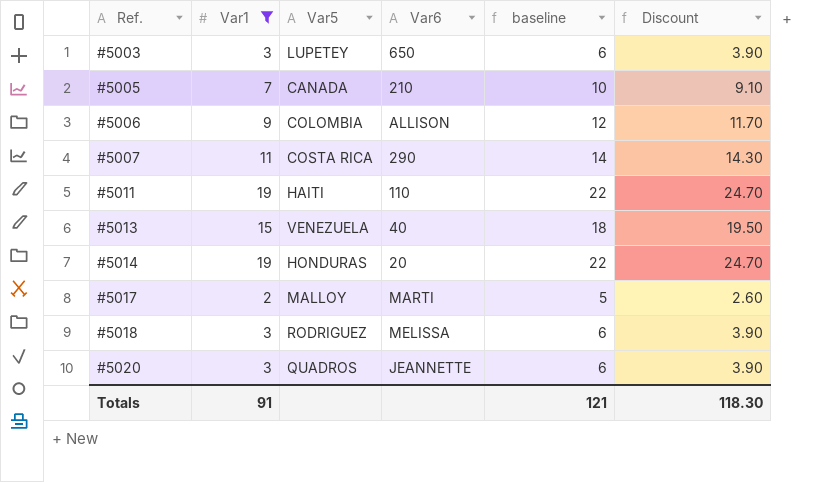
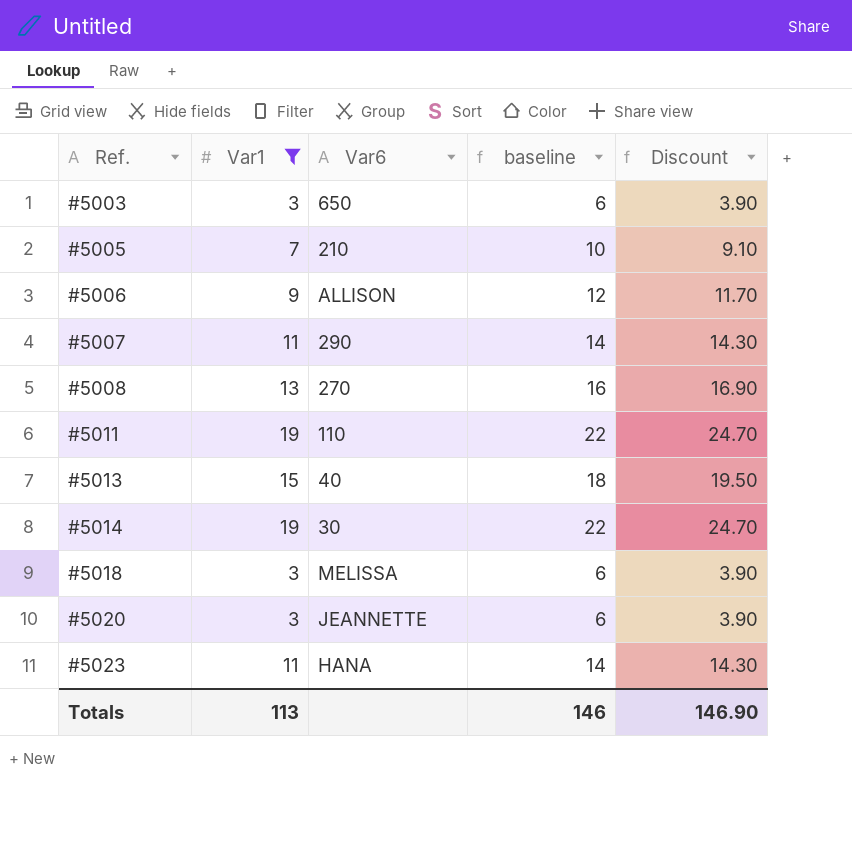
column Var5 | position: 3 -> none
row #5017: 2 | MALLOY | MARTI | 5 | 2.60 -> none
row #5008: none -> 13 | 270 | 16 | 16.90
#5014 | Var6: 20 -> 30
row #5023: none -> 11 | HANA | 14 | 14.30
Totals | Var1: 91 -> 113
Totals | baseline: 121 -> 146
Totals | Discount: 118.30 -> 146.90

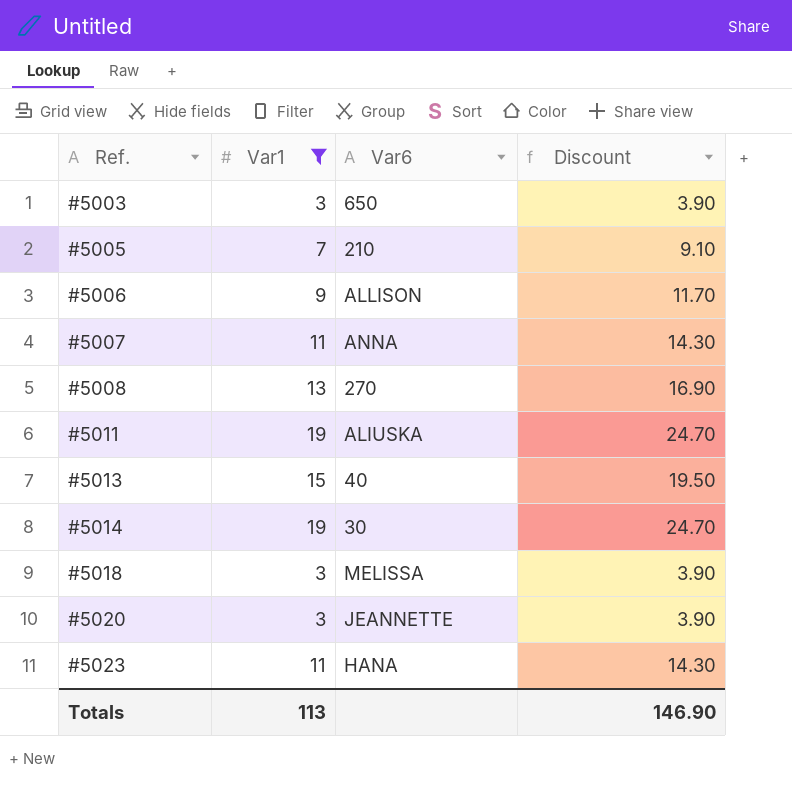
column baseline | formula: [Var1] + 3 -> none
#5007 | Var6: 290 -> ANNA
#5011 | Var6: 110 -> ALIUSKA

